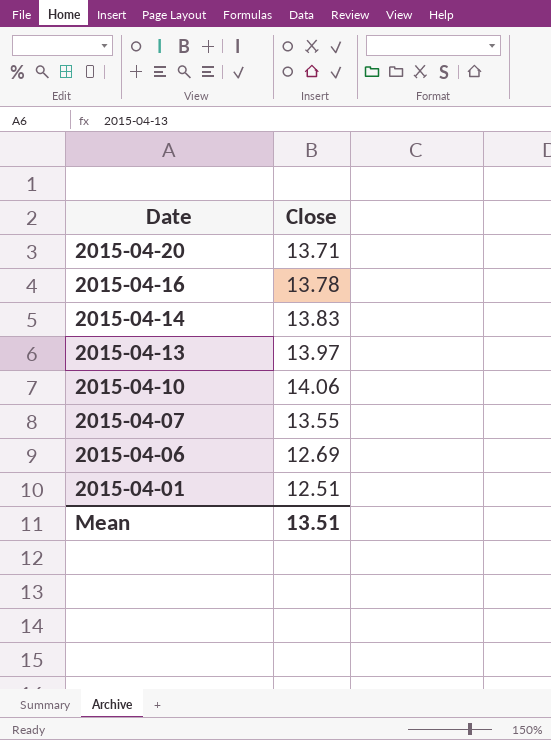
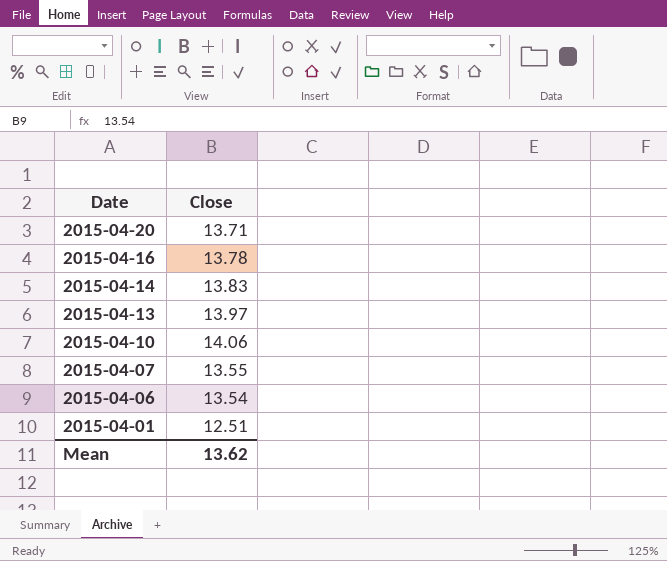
2015-04-06 | Close: 12.69 -> 13.54
Mean | Close: 13.51 -> 13.62

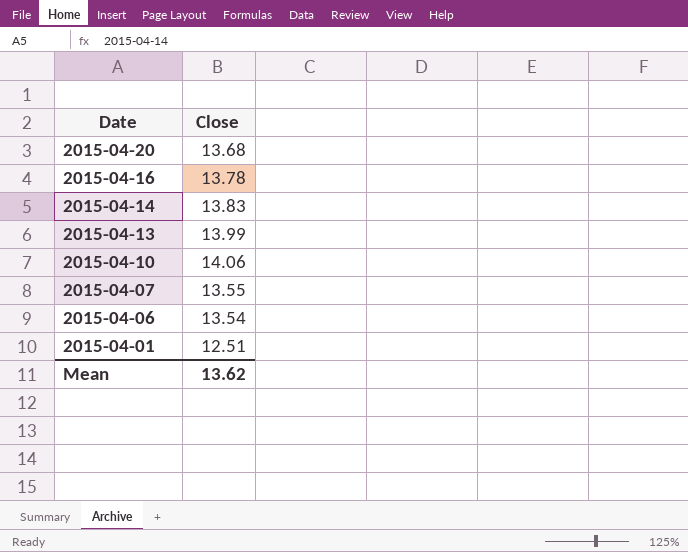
2015-04-20 | Close: 13.71 -> 13.68
2015-04-13 | Close: 13.97 -> 13.99

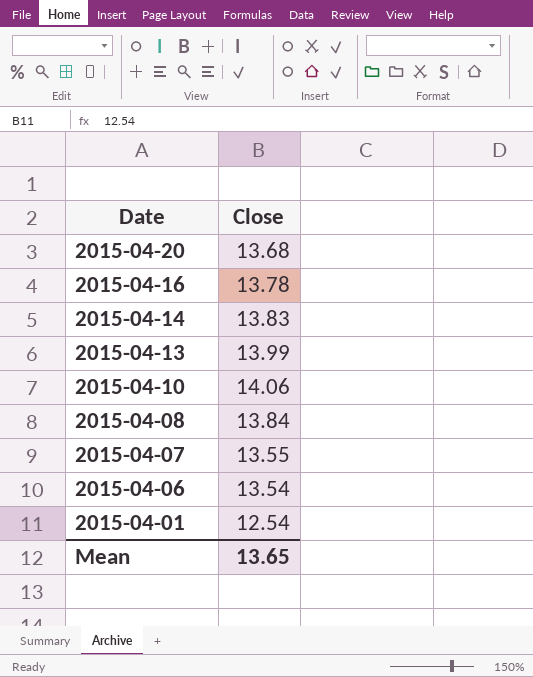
row 2015-04-08: none -> 13.84
2015-04-01 | Close: 12.51 -> 12.54
Mean | Close: 13.62 -> 13.65

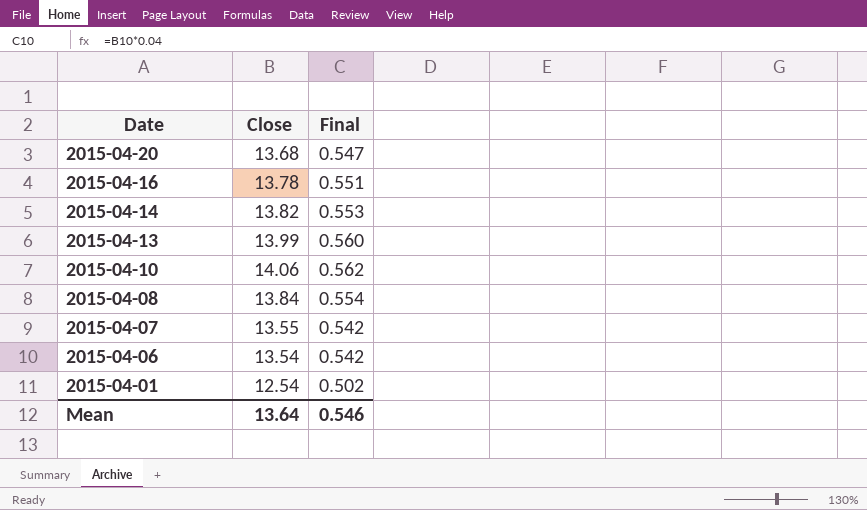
column Final | formula: none -> [Close] * 0.04
2015-04-14 | Close: 13.83 -> 13.82
Mean | Close: 13.65 -> 13.64

